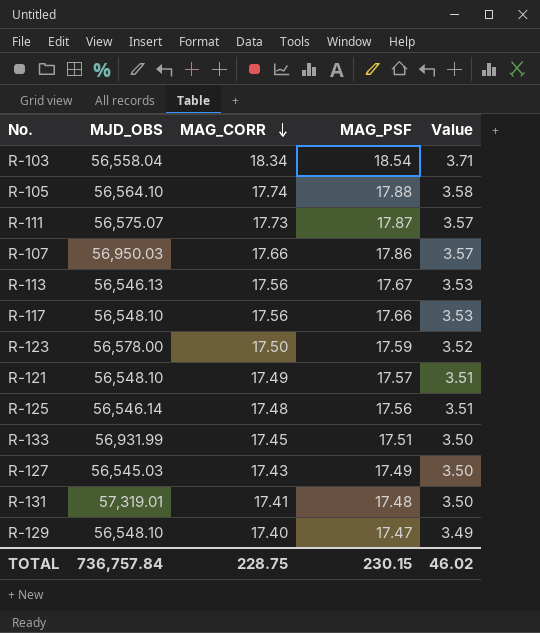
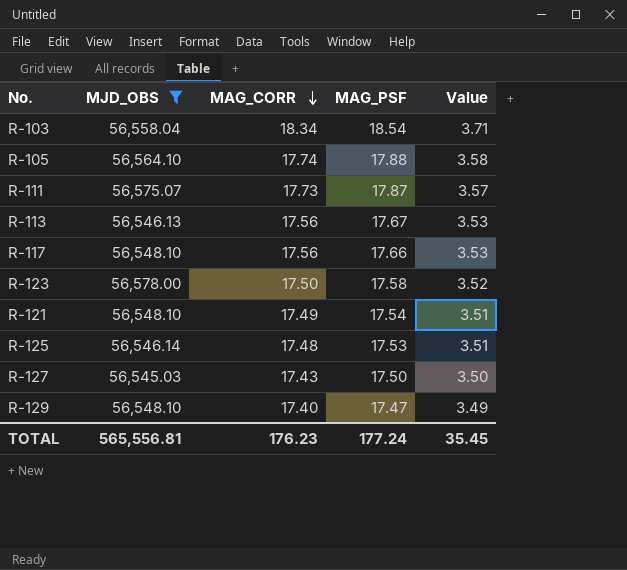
filter: none -> MJD_OBS <= 56,578.00
R-123 | MAG_PSF: 17.59 -> 17.58
R-121 | MAG_PSF: 17.57 -> 17.54
R-125 | MAG_PSF: 17.56 -> 17.53
R-127 | MAG_PSF: 17.49 -> 17.50
TOTAL | MJD_OBS: 736,757.84 -> 565,556.81
TOTAL | MAG_CORR: 228.75 -> 176.23
TOTAL | MAG_PSF: 230.15 -> 177.24
TOTAL | Value: 46.02 -> 35.45

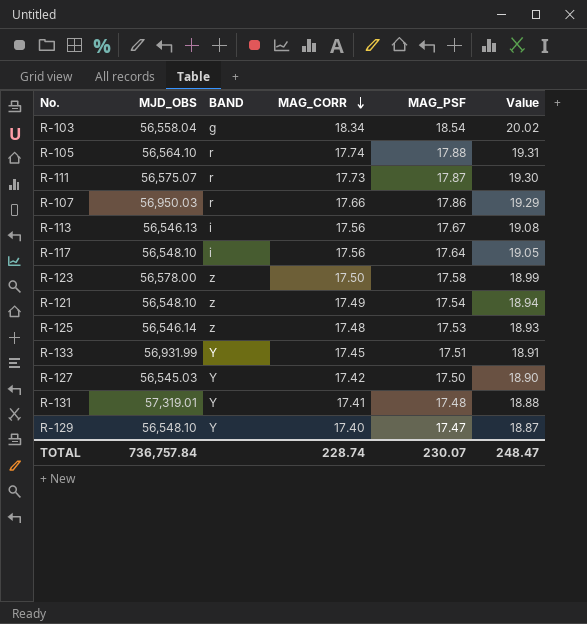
filter: MJD_OBS <= 56,578.00 -> none
column BAND | position: none -> 3
column Value | formula: [MAG_PSF] * 0.2 -> [MAG_PSF] * 1.08
R-117 | MAG_PSF: 17.66 -> 17.64
R-127 | MAG_CORR: 17.43 -> 17.42
TOTAL | MJD_OBS: 565,556.81 -> 736,757.84
TOTAL | MAG_CORR: 176.23 -> 228.74
TOTAL | MAG_PSF: 177.24 -> 230.07
TOTAL | Value: 35.45 -> 248.47

